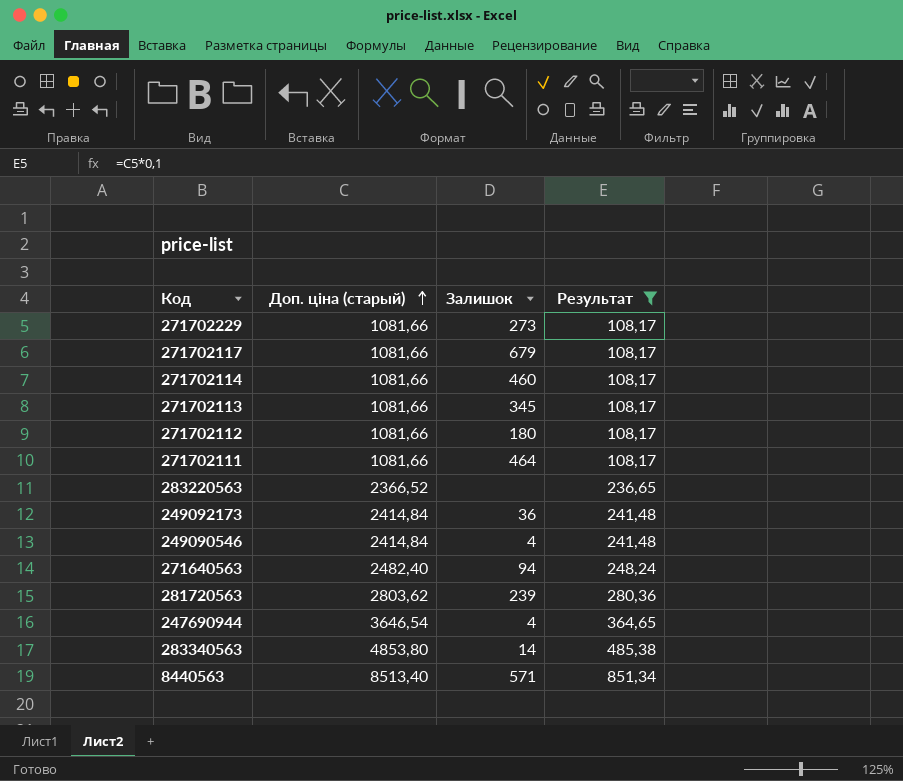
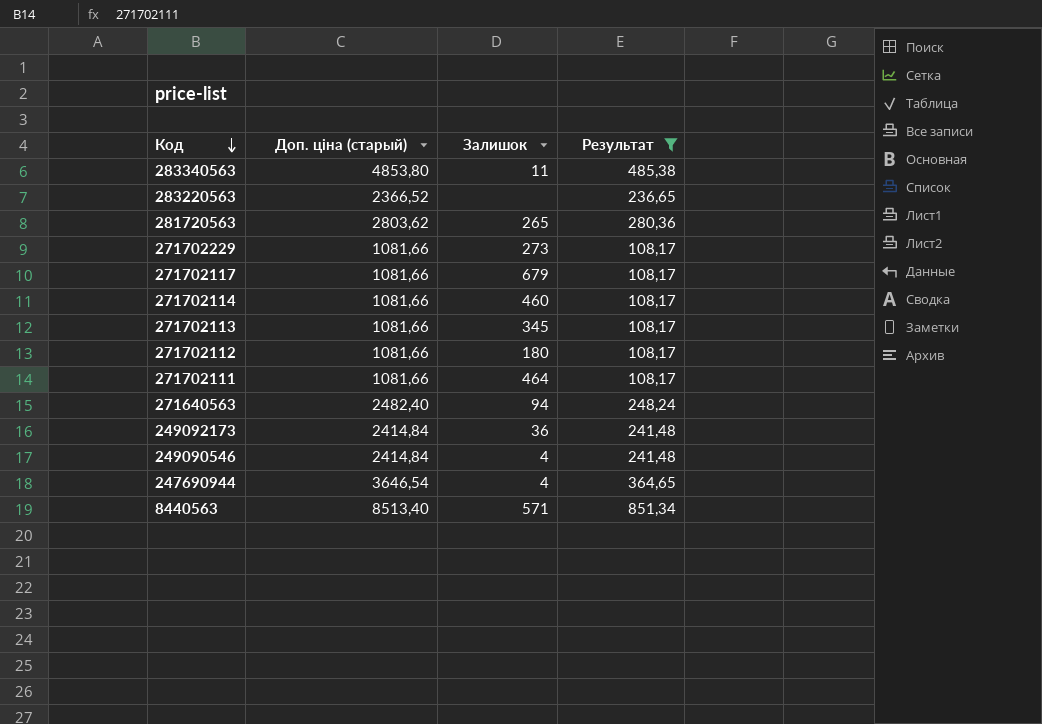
row order: Доп. ціна (старый) ascending -> Код descending
283340563 | Залишок: 14 -> 11
281720563 | Залишок: 239 -> 265

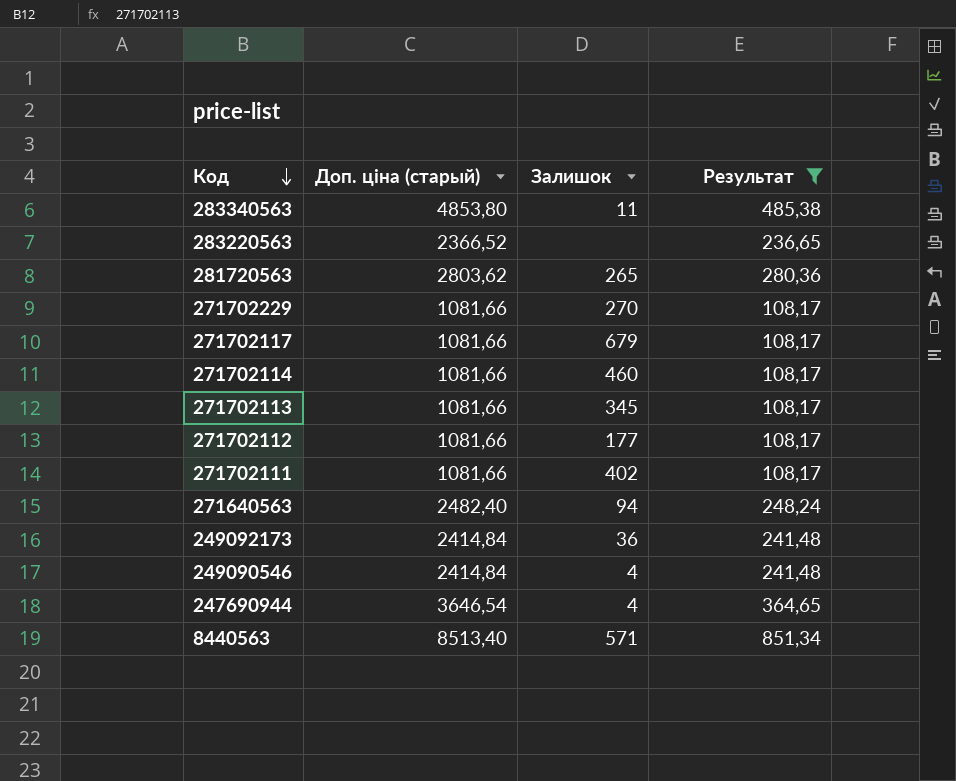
271702229 | Залишок: 273 -> 270
271702112 | Залишок: 180 -> 177
271702111 | Залишок: 464 -> 402

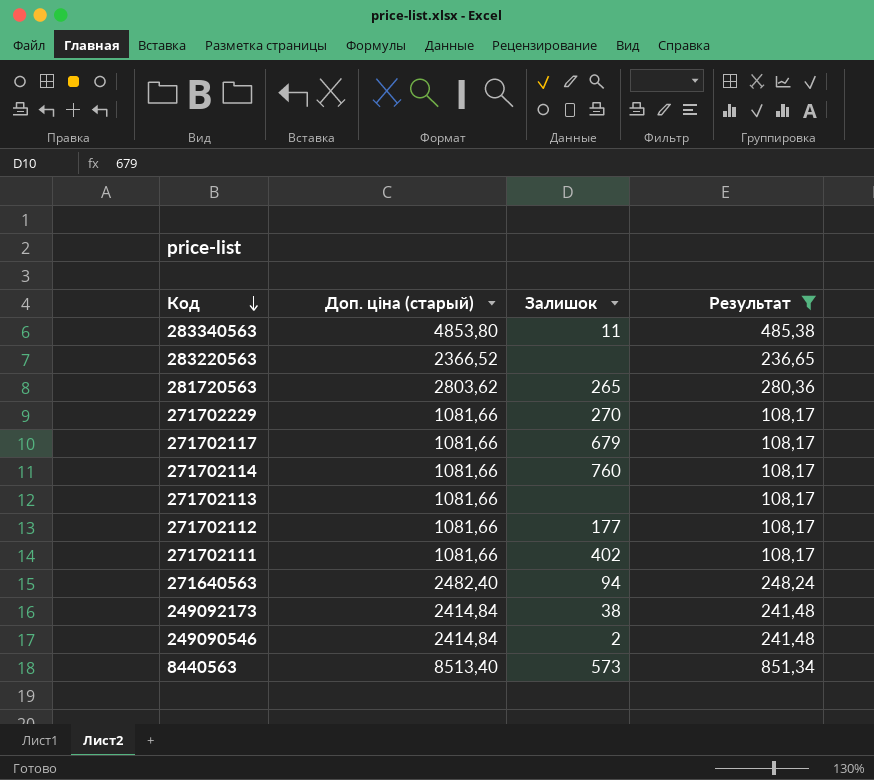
row 247690944: 3646,54 | 4 | 364,65 -> none
271702114 | Залишок: 460 -> 760
271702113 | Залишок: 345 -> none
249092173 | Залишок: 36 -> 38
249090546 | Залишок: 4 -> 2
8440563 | Залишок: 571 -> 573

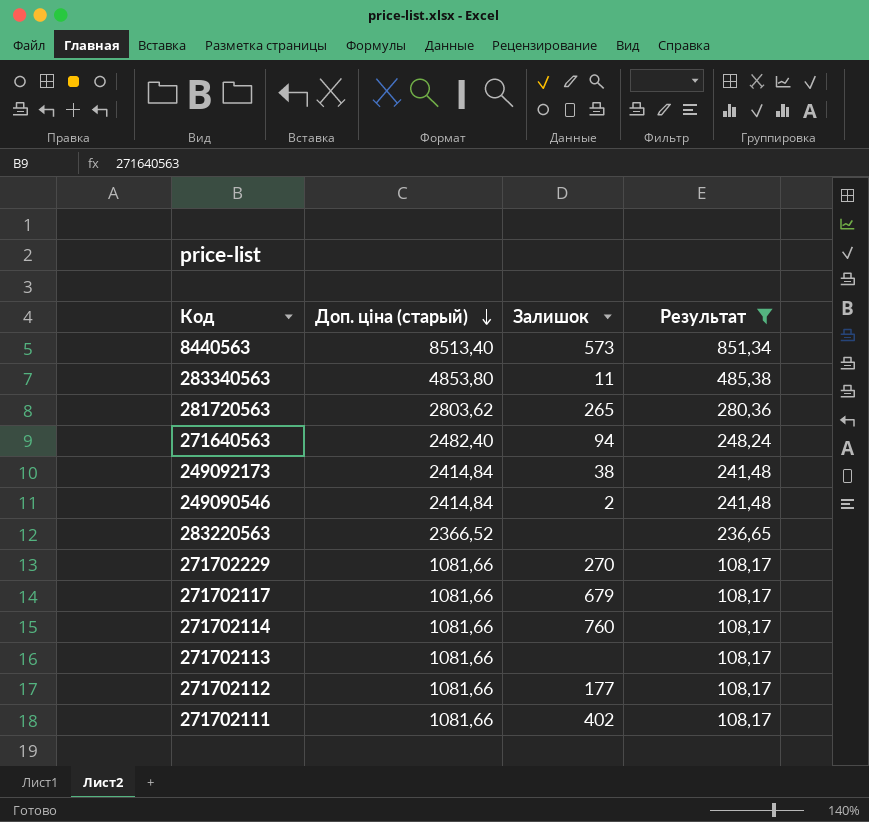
row order: Код descending -> Доп. ціна (старый) descending

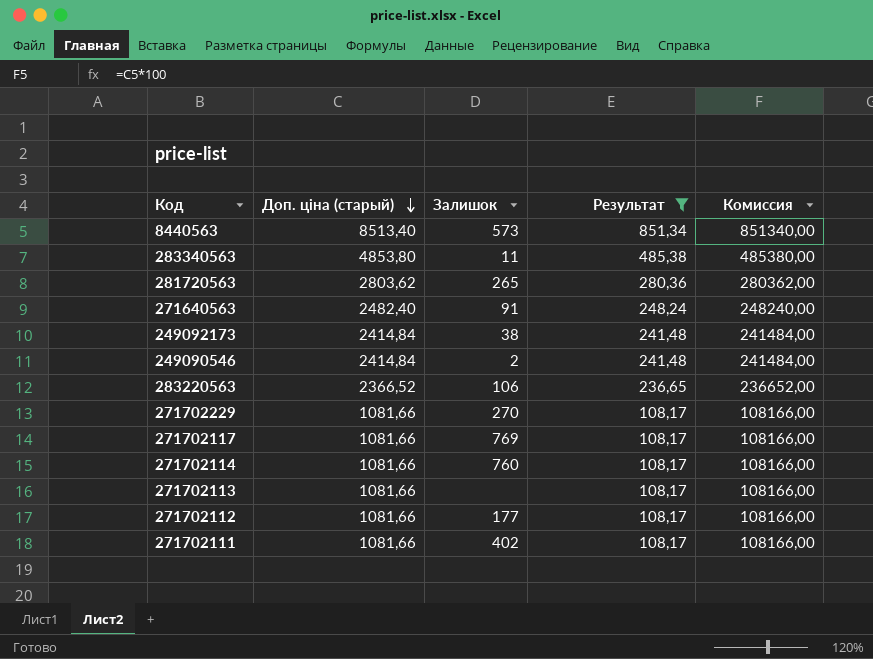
column Комиссия | formula: none -> [Доп. ціна (старый)] * 100
271640563 | Залишок: 94 -> 91
283220563 | Залишок: none -> 106
271702117 | Залишок: 679 -> 769

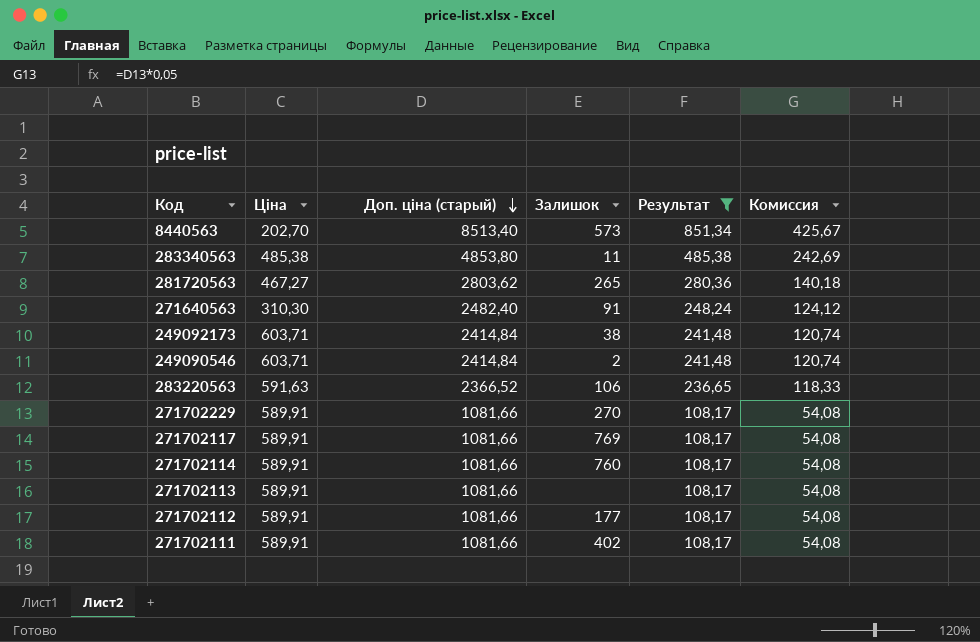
column Ціна | position: none -> 2
column Комиссия | formula: [Доп. ціна (старый)] * 100 -> [Доп. ціна (старый)] * 0,05

